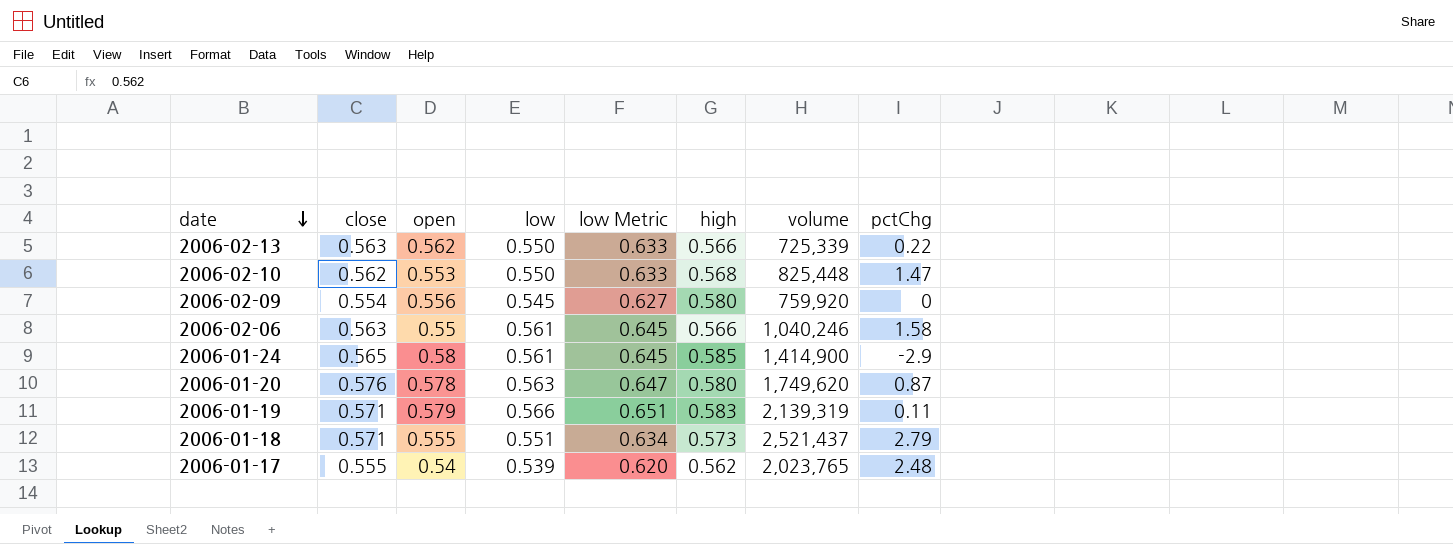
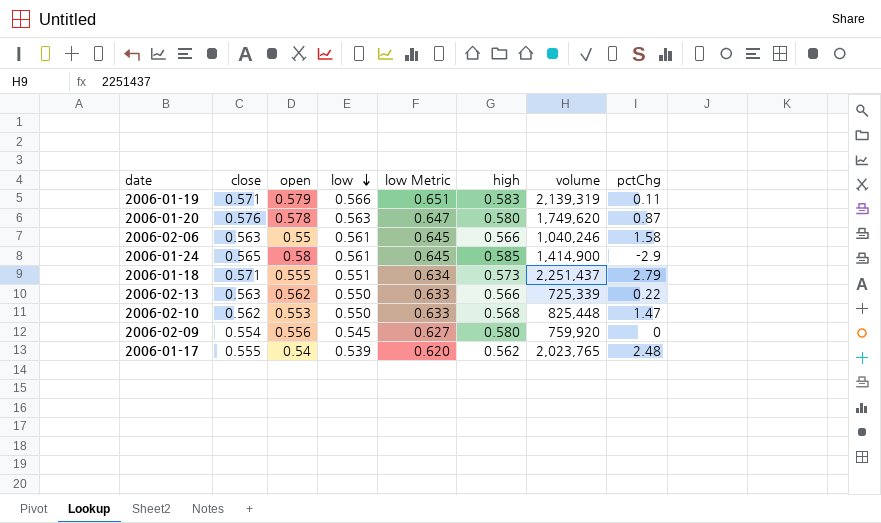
row order: date descending -> low descending
2006-01-18 | volume: 2,521,437 -> 2,251,437

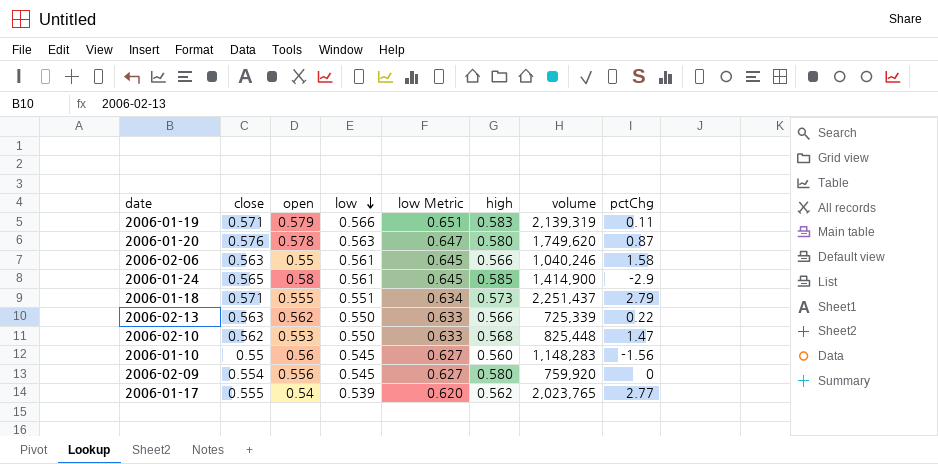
row 2006-01-10: none -> 0.55 | 0.56 | 0.545 | 0.627 | 0.560 | 1,148,283 | -1.56
2006-01-17 | pctChg: 2.48 -> 2.77

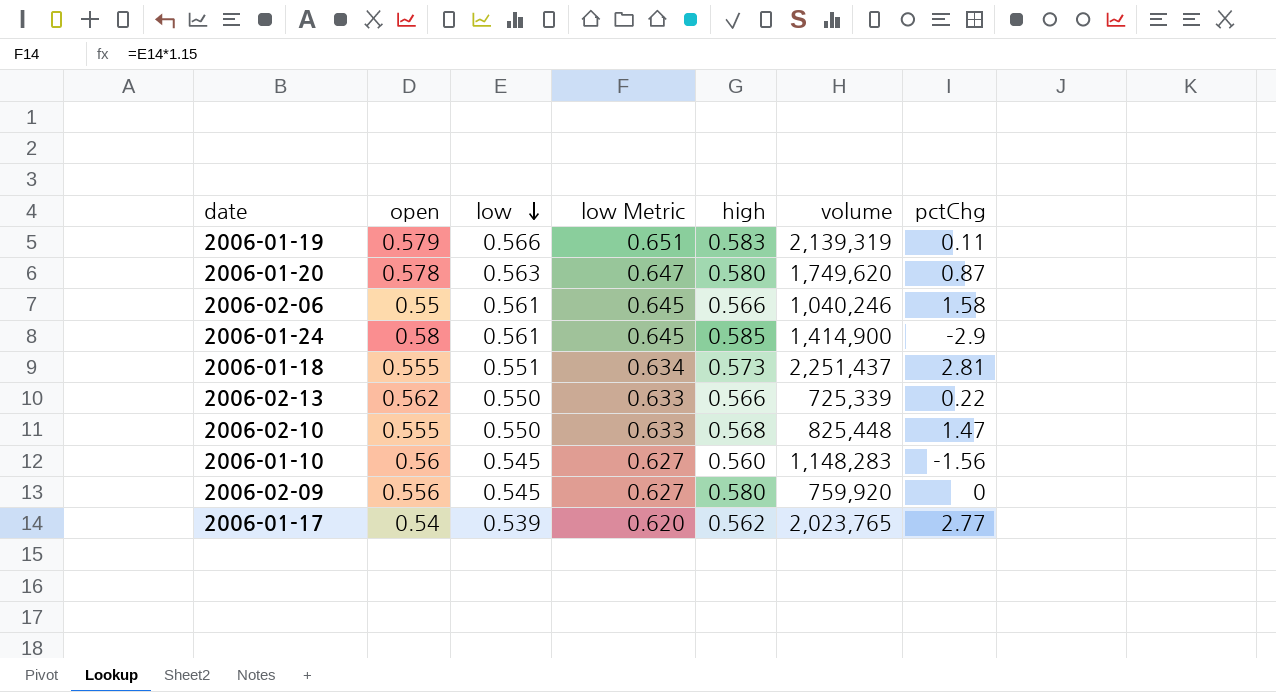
column close | position: 2 -> none
2006-01-18 | pctChg: 2.79 -> 2.81
2006-02-10 | open: 0.553 -> 0.555

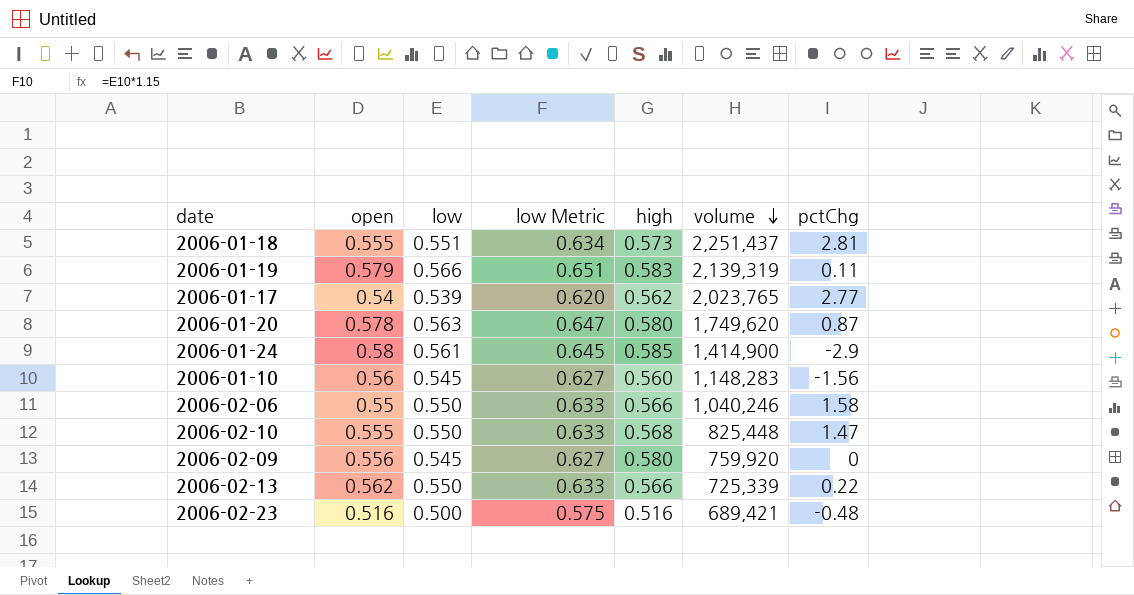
row order: low descending -> volume descending
2006-02-06 | low: 0.561 -> 0.550
2006-02-06 | low Metric: 0.645 -> 0.633
row 2006-02-23: none -> 0.516 | 0.500 | 0.575 | 0.516 | 689,421 | -0.48

